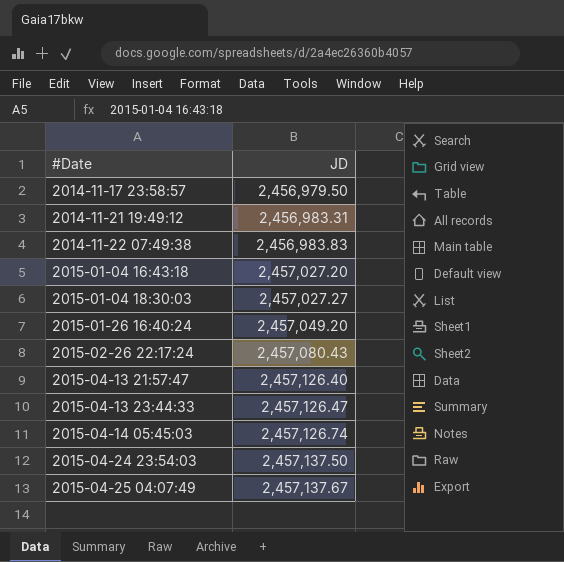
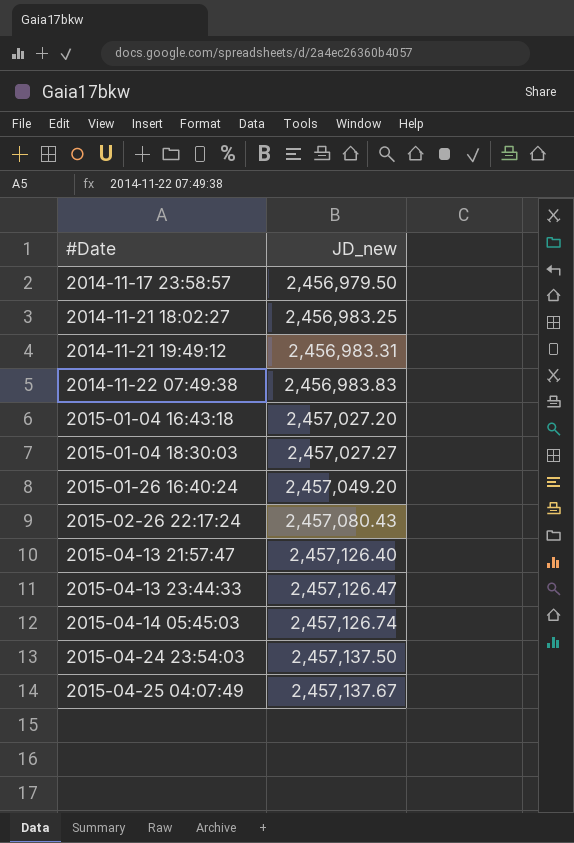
column name: JD -> JD_new
row 2014-11-21 18:02:27: none -> 2,456,983.25

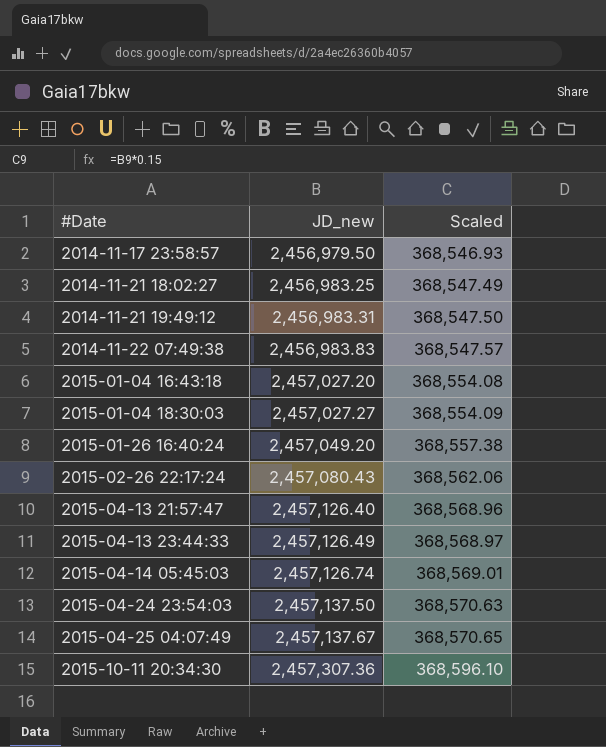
column Scaled | formula: none -> [JD_new] * 0.15
2015-04-13 23:44:33 | JD_new: 2,457,126.47 -> 2,457,126.49
row 2015-10-11 20:34:30: none -> 2,457,307.36 | 368,596.10

